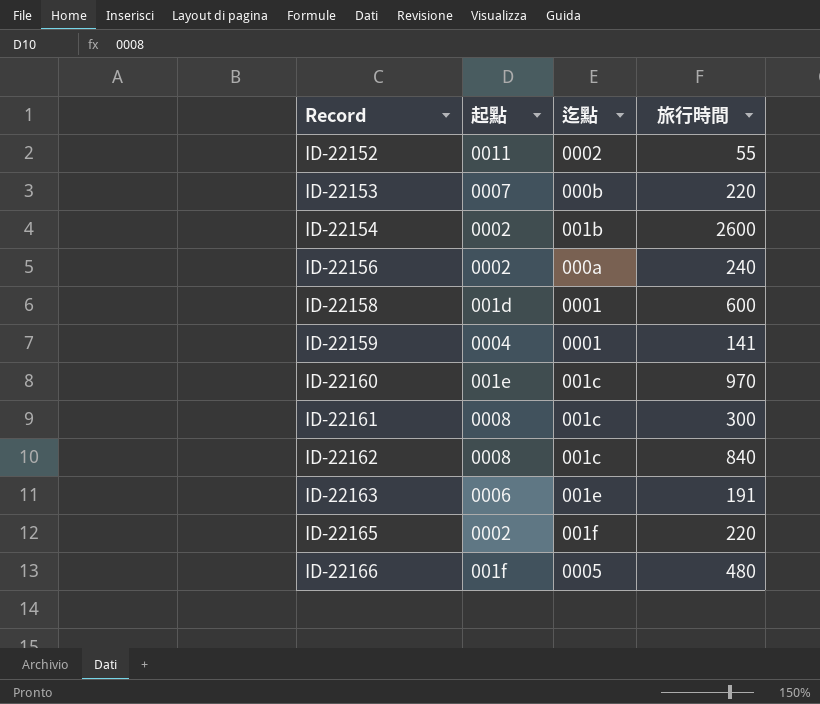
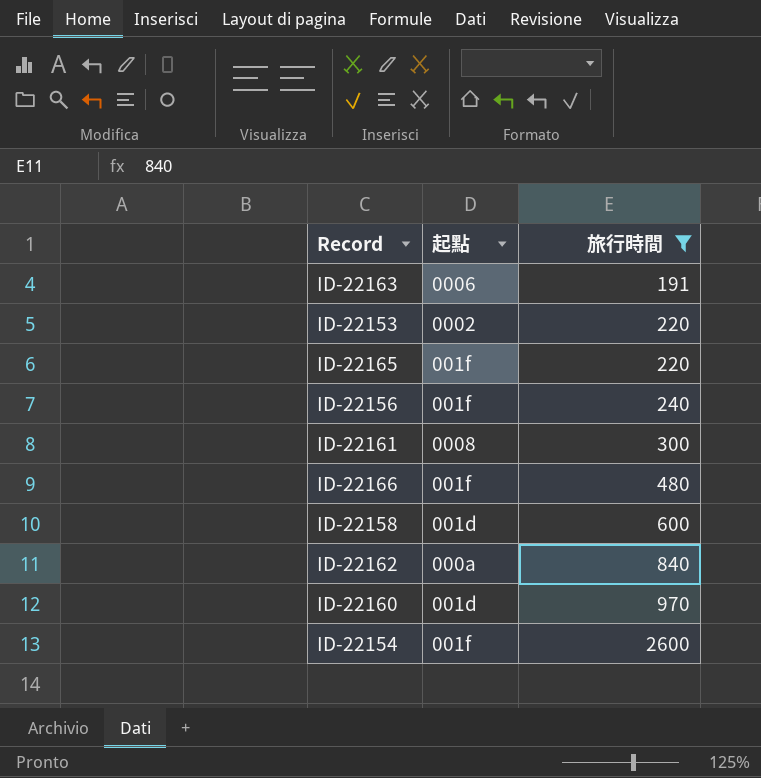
filter: none -> 旅行時間 >= 191
row order: Record ascending -> 旅行時間 ascending
column 迄點 | position: 3 -> none
ID-22153 | 起點: 0007 -> 0002
ID-22165 | 起點: 0002 -> 001f
ID-22156 | 起點: 0002 -> 001f
ID-22162 | 起點: 0008 -> 000a
ID-22160 | 起點: 001e -> 001d
ID-22154 | 起點: 0002 -> 001f

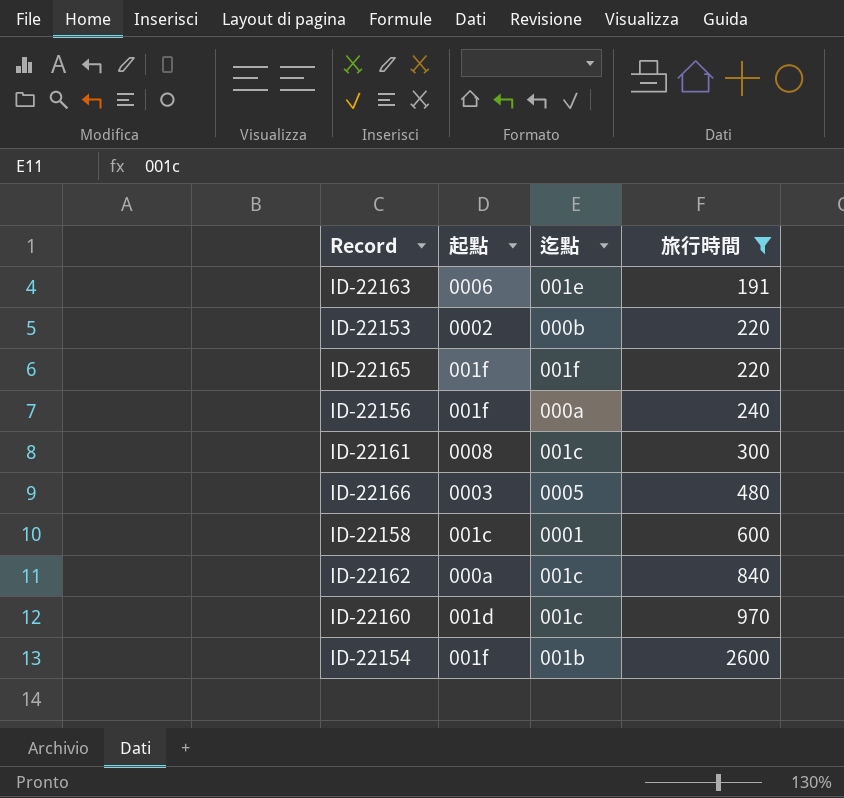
column 迄點 | position: none -> 3
ID-22166 | 起點: 001f -> 0003
ID-22158 | 起點: 001d -> 001c

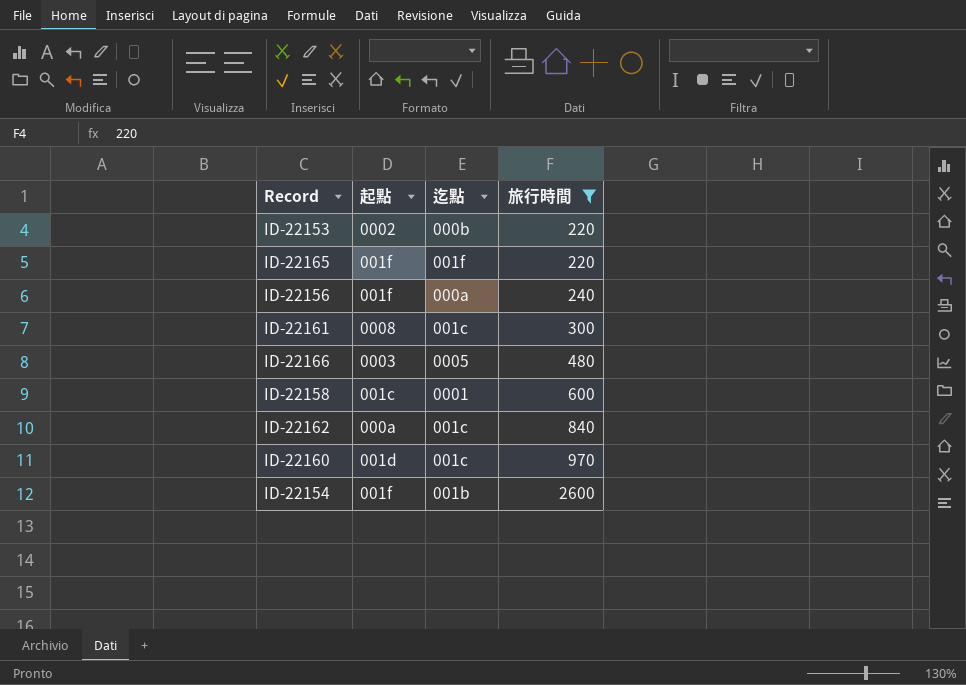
row ID-22163: 0006 | 001e | 191 -> none

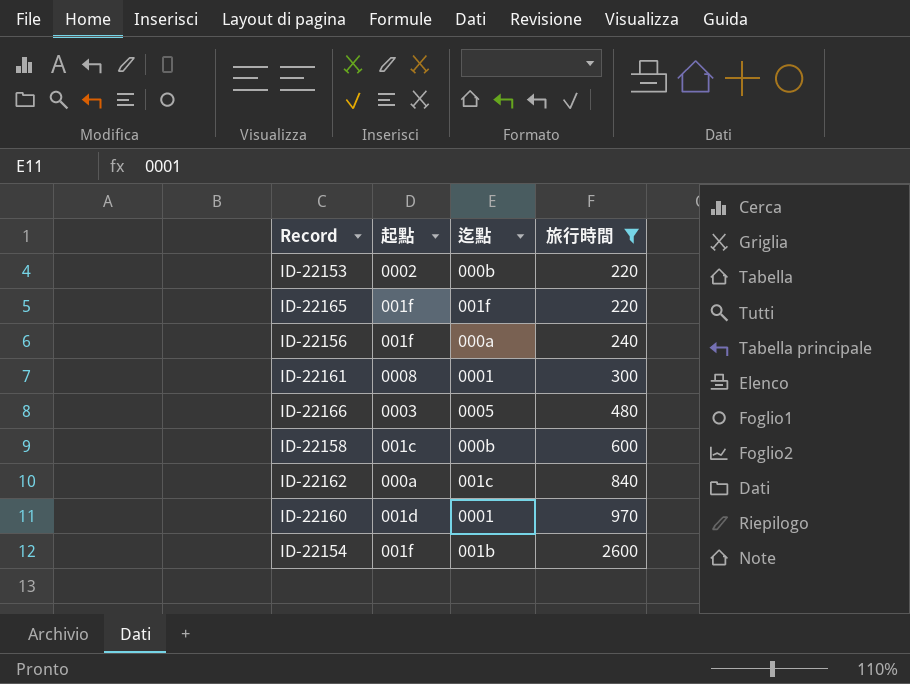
ID-22161 | 迄點: 001c -> 0001
ID-22158 | 迄點: 0001 -> 000b
ID-22160 | 迄點: 001c -> 0001

